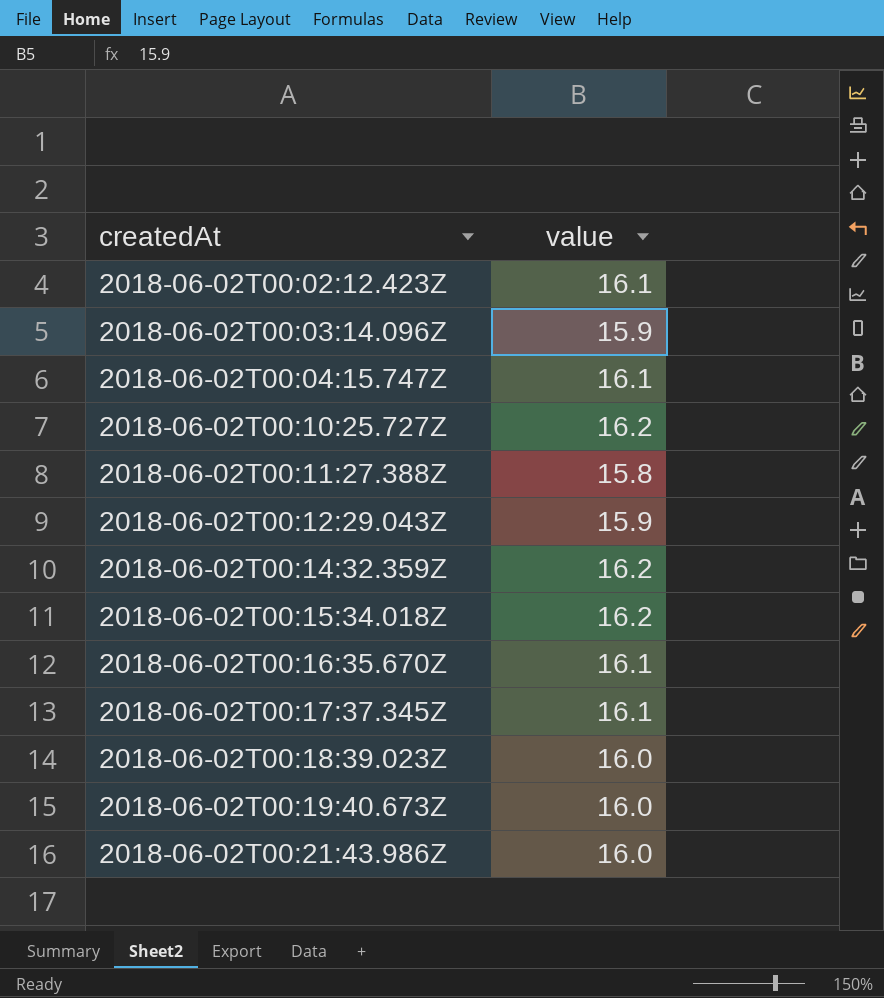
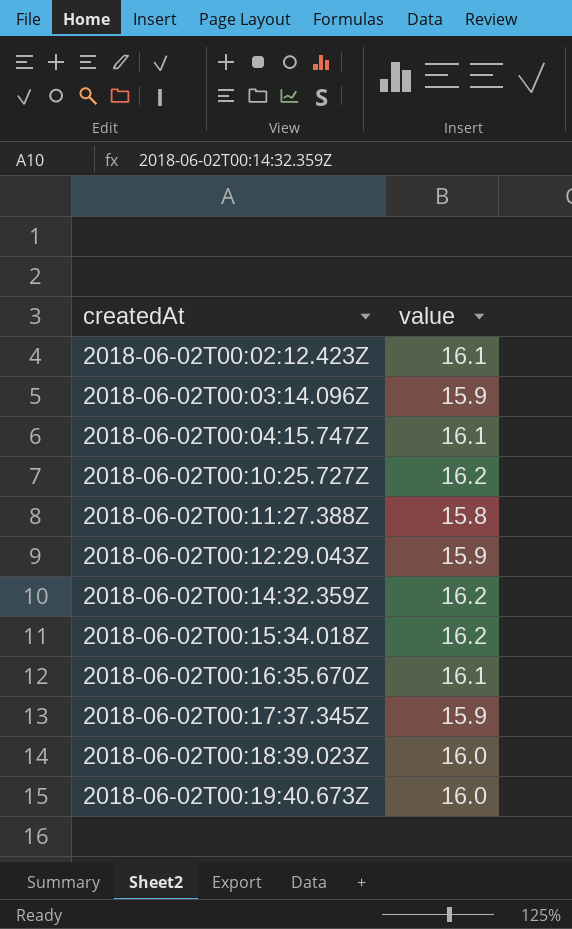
row 2018-06-02T00:21:43.986Z: 16.0 -> none
2018-06-02T00:17:37.345Z | value: 16.1 -> 15.9

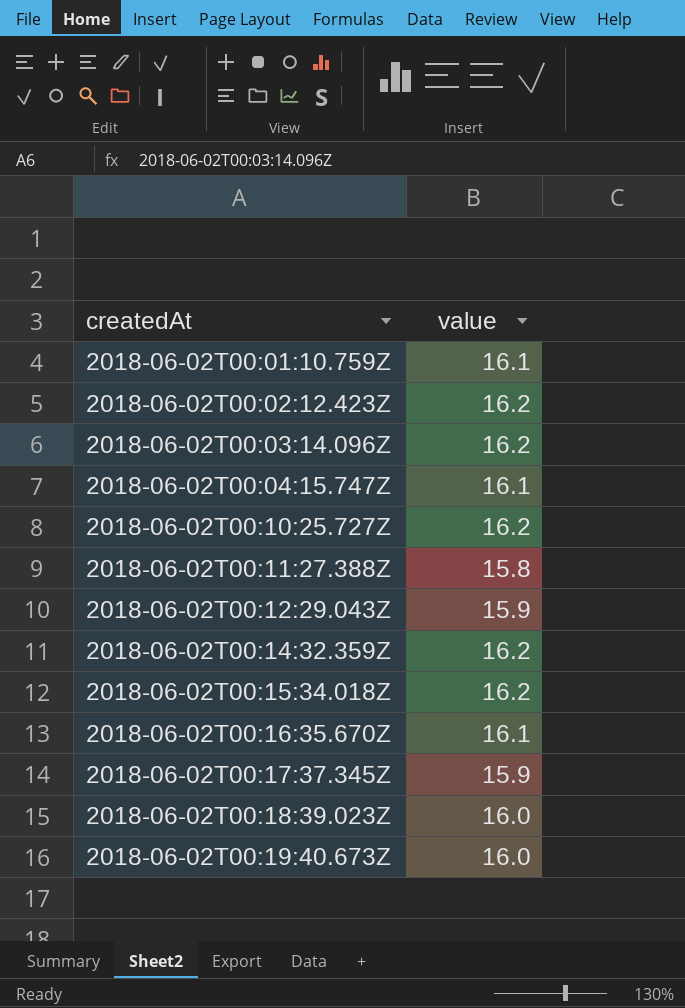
row 2018-06-02T00:01:10.759Z: none -> 16.1
2018-06-02T00:02:12.423Z | value: 16.1 -> 16.2
2018-06-02T00:03:14.096Z | value: 15.9 -> 16.2

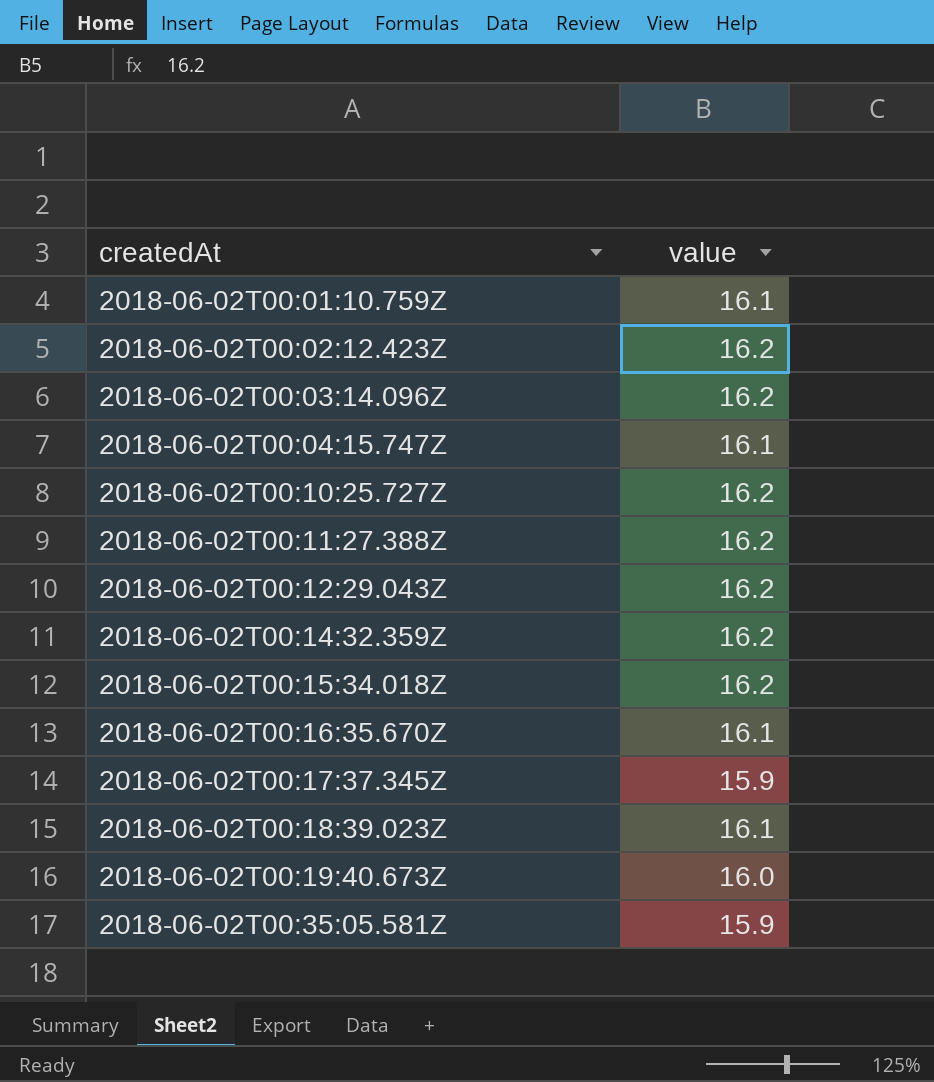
2018-06-02T00:11:27.388Z | value: 15.8 -> 16.2
2018-06-02T00:12:29.043Z | value: 15.9 -> 16.2
2018-06-02T00:18:39.023Z | value: 16.0 -> 16.1
row 2018-06-02T00:35:05.581Z: none -> 15.9

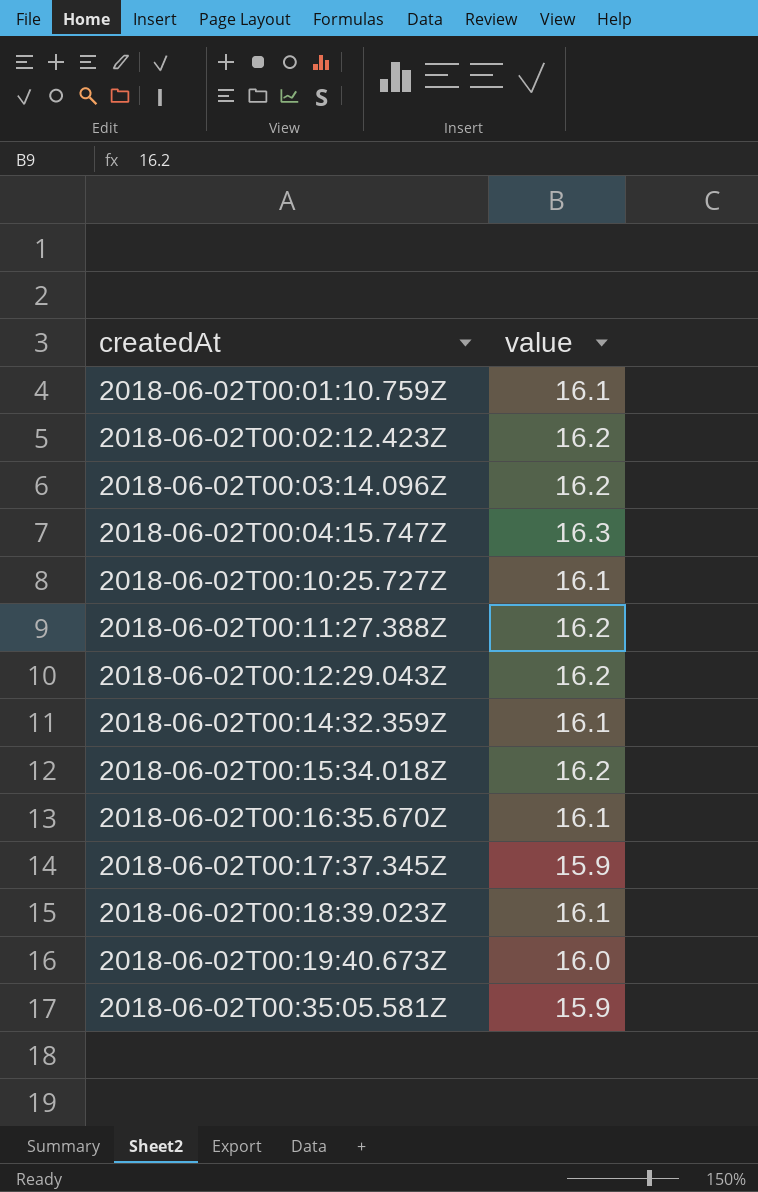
2018-06-02T00:04:15.747Z | value: 16.1 -> 16.3
2018-06-02T00:10:25.727Z | value: 16.2 -> 16.1
2018-06-02T00:14:32.359Z | value: 16.2 -> 16.1

